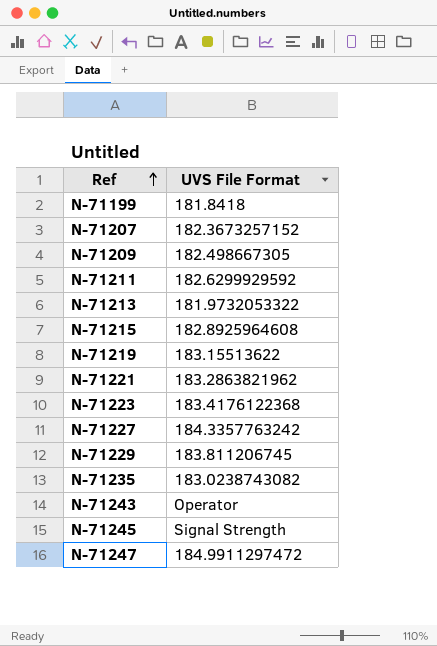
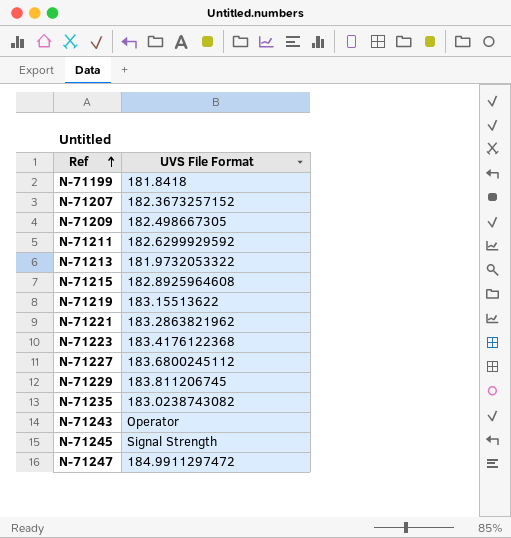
N-71227 | UVS File Format: 184.3357763242 -> 183.6800245112

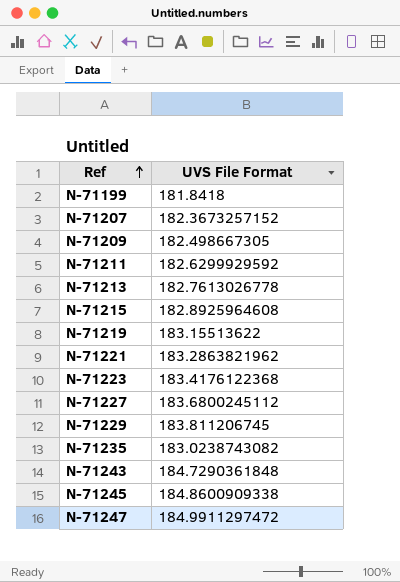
N-71213 | UVS File Format: 181.9732053322 -> 182.7613026778
N-71243 | UVS File Format: Operator -> 184.7290361848
N-71245 | UVS File Format: Signal Strength -> 184.8600909338

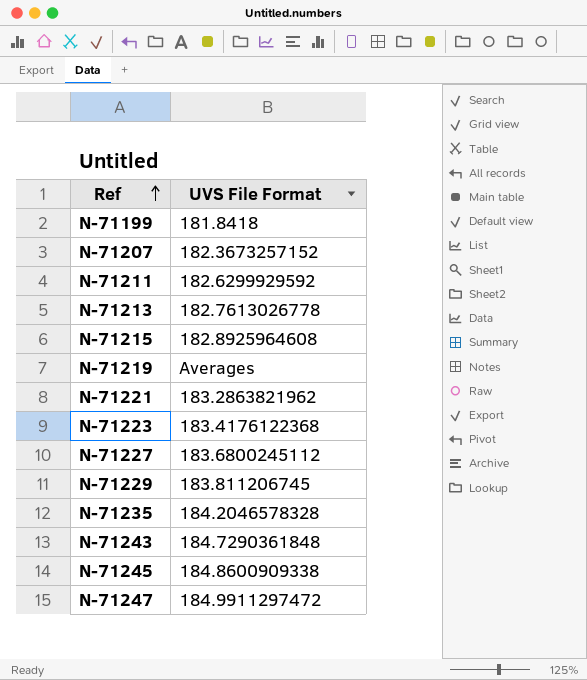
row N-71209: 182.498667305 -> none
N-71219 | UVS File Format: 183.15513622 -> Averages
N-71235 | UVS File Format: 183.0238743082 -> 184.2046578328

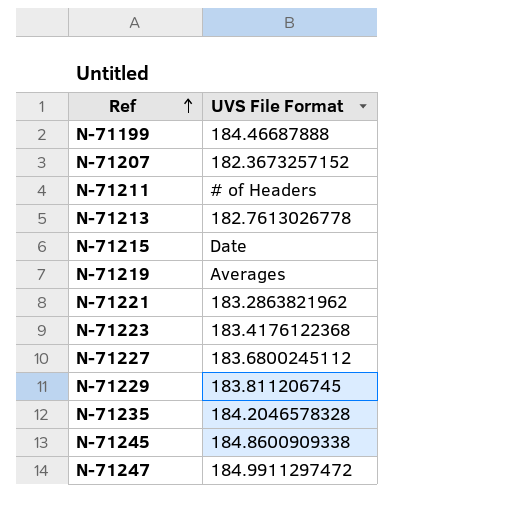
row N-71243: 184.7290361848 -> none
N-71199 | UVS File Format: 181.8418 -> 184.46687888
N-71211 | UVS File Format: 182.6299929592 -> # of Headers
N-71215 | UVS File Format: 182.8925964608 -> Date

